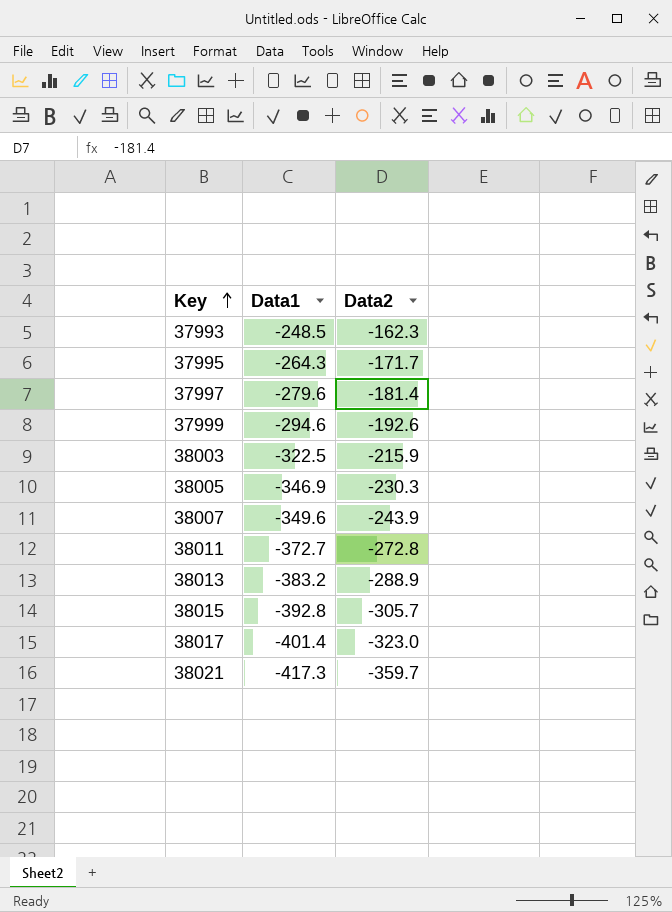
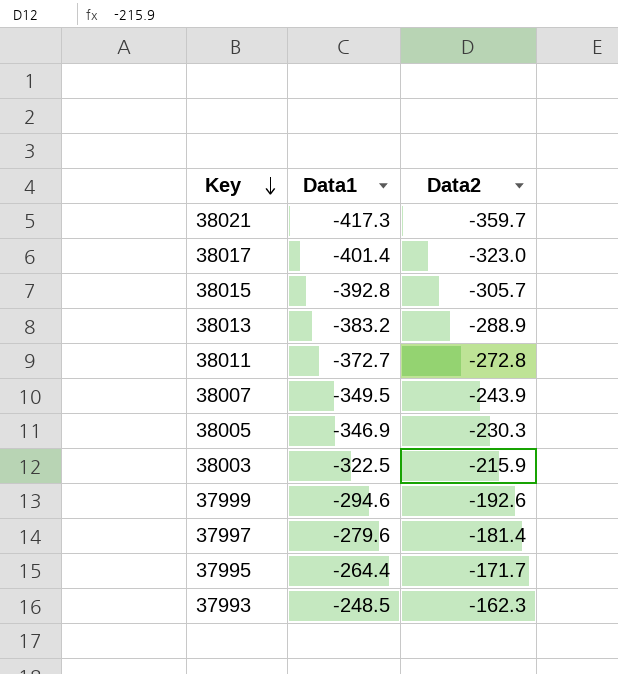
row order: Key ascending -> Key descending
38007 | Data1: -349.6 -> -349.5
37995 | Data1: -264.3 -> -264.4

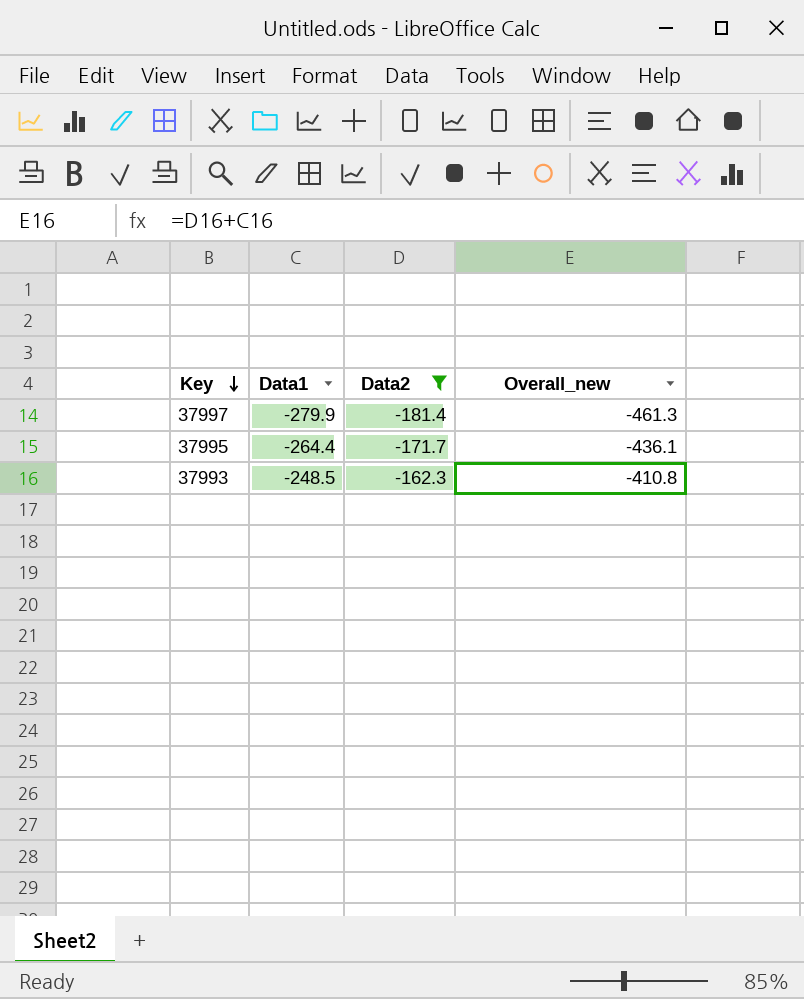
filter: none -> Data2 >= -181.4
column Overall_new | formula: none -> [Data1] + [Data2]
37997 | Data1: -279.6 -> -279.9

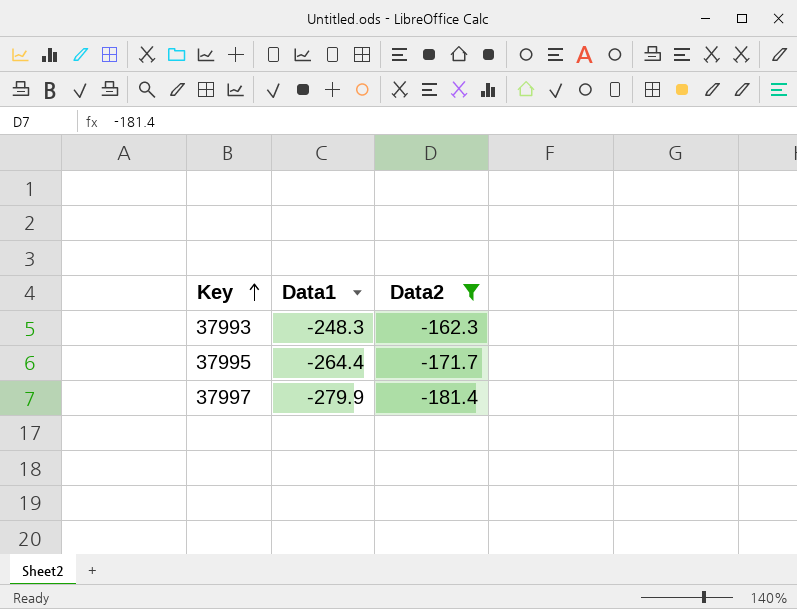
row order: Key descending -> Key ascending
column Overall_new | formula: [Data1] + [Data2] -> none
37993 | Data1: -248.5 -> -248.3

